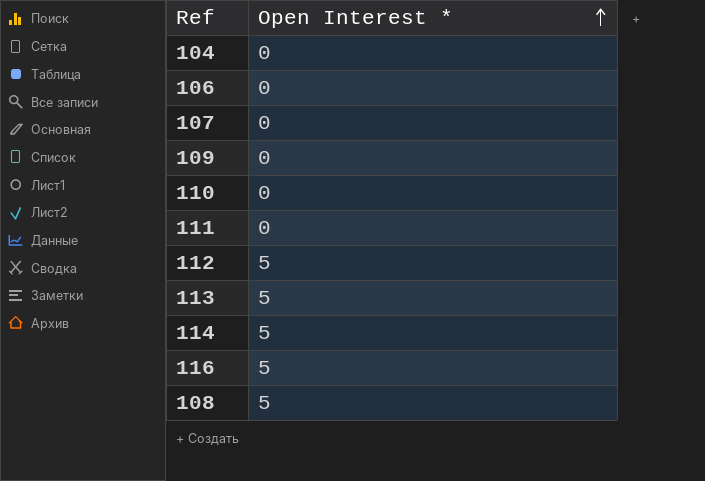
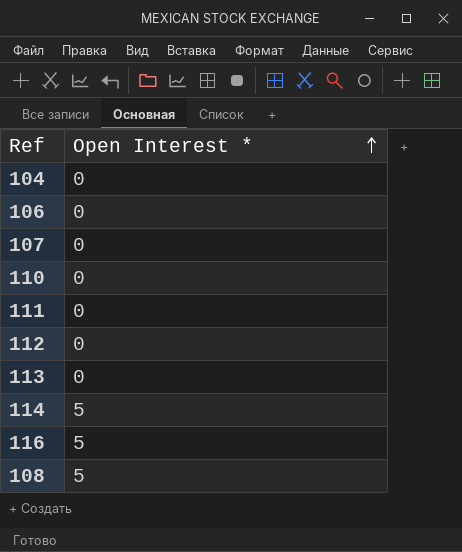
row 109: 0 -> none
112 | Open Interest *: 5 -> 0
113 | Open Interest *: 5 -> 0

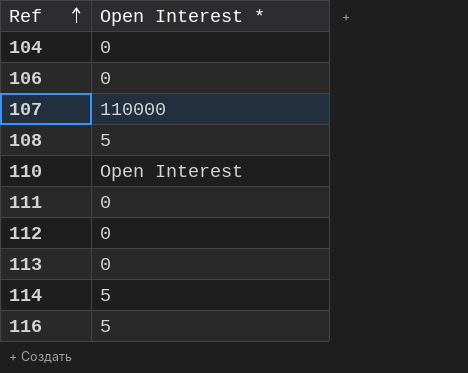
row order: Open Interest * ascending -> Ref ascending
107 | Open Interest *: 0 -> 110000
110 | Open Interest *: 0 -> Open Interest

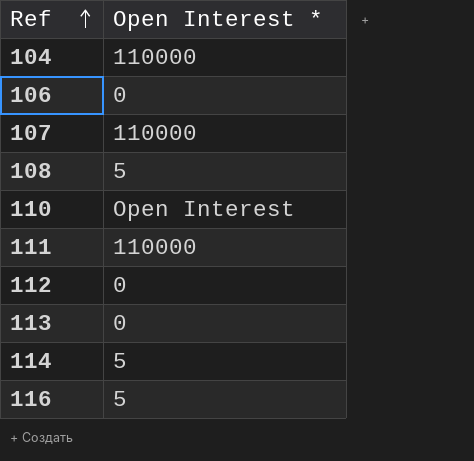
104 | Open Interest *: 0 -> 110000
111 | Open Interest *: 0 -> 110000

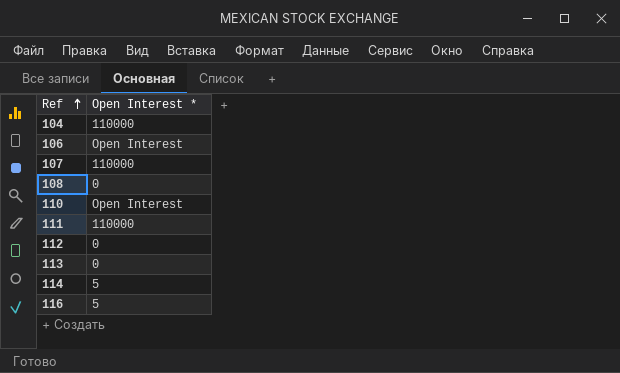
106 | Open Interest *: 0 -> Open Interest
108 | Open Interest *: 5 -> 0

